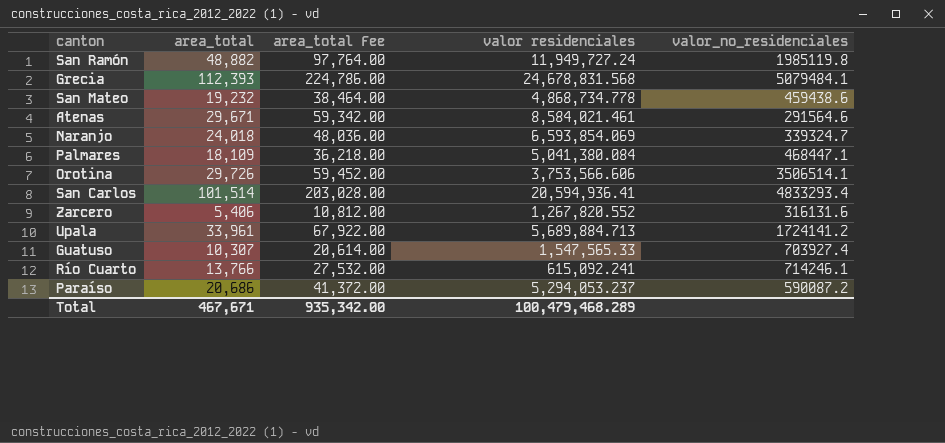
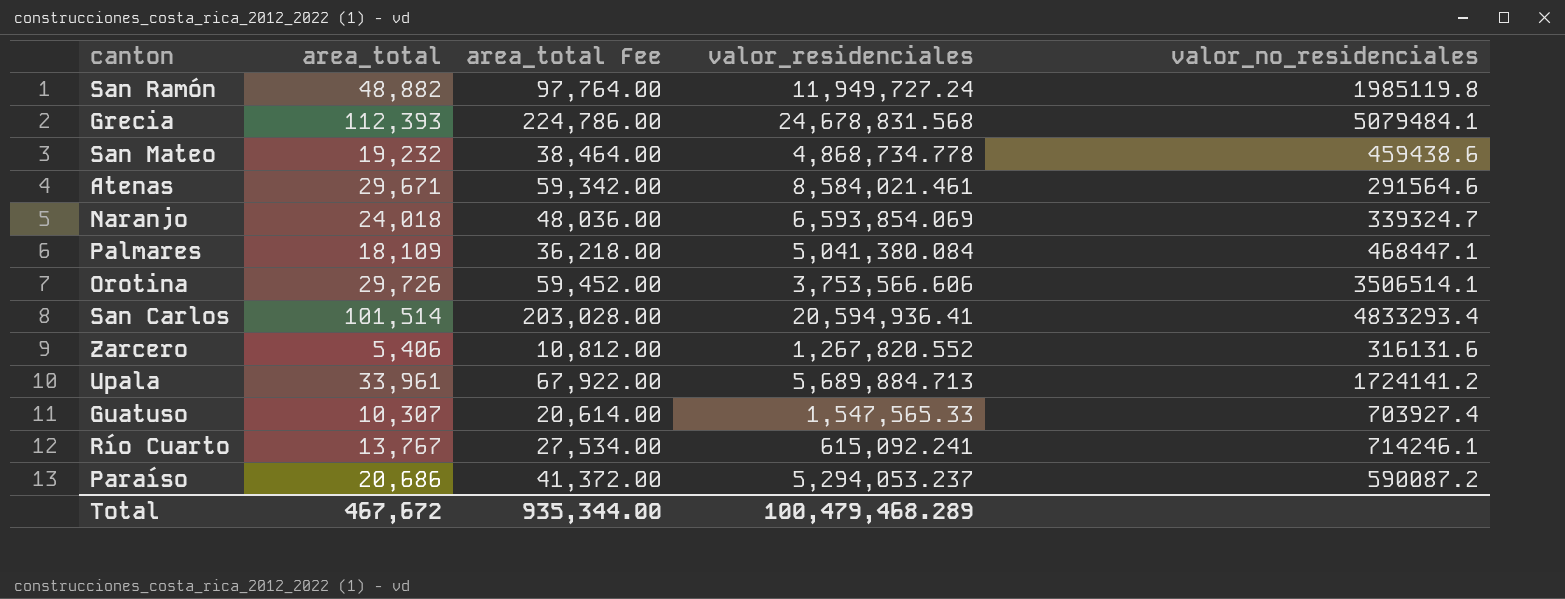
column name: valor residenciales -> valor_residenciales
Río Cuarto | area_total: 13,766 -> 13,767
Río Cuarto | area_total Fee: 27,532.00 -> 27,534.00
Total | area_total: 467,671 -> 467,672
Total | area_total Fee: 935,342.00 -> 935,344.00

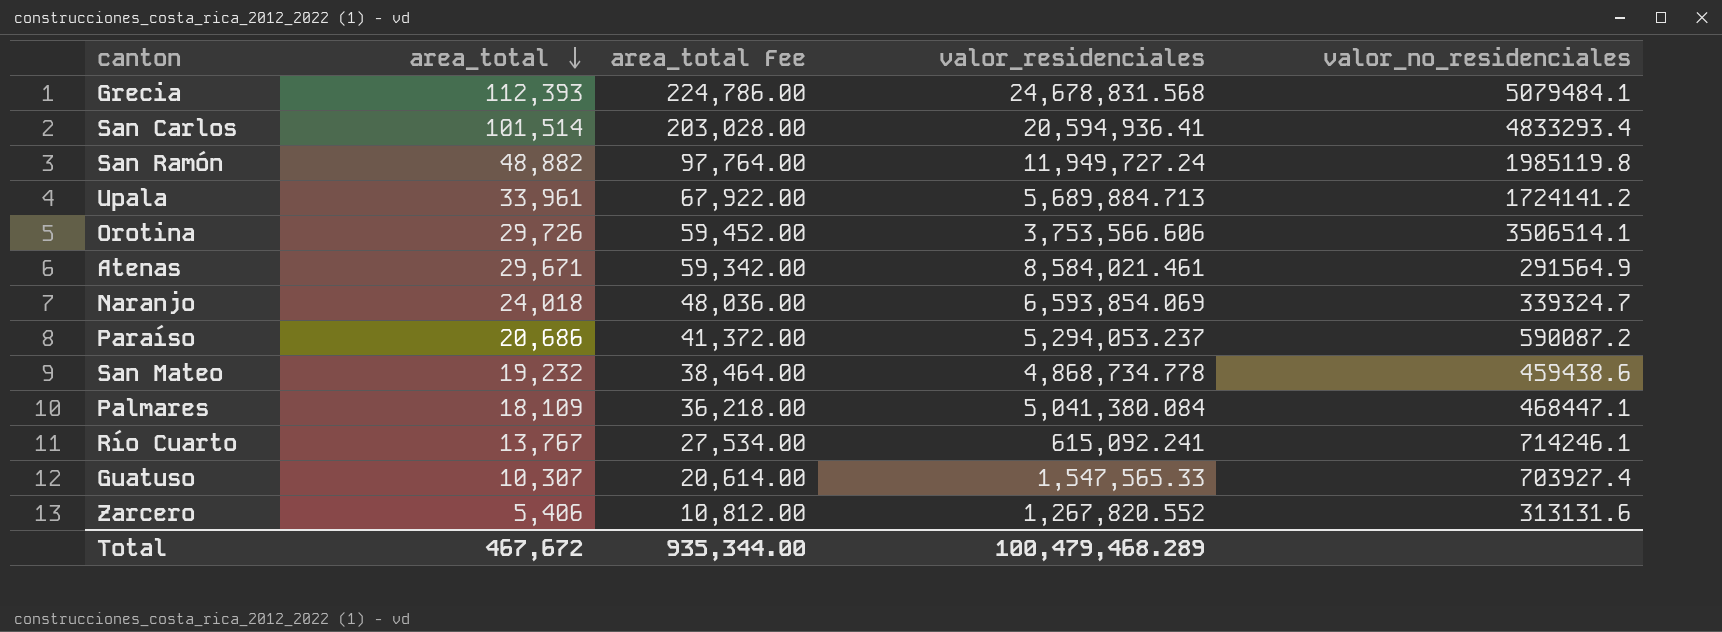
row order: none -> area_total descending
Atenas | valor_no_residenciales: 291564.6 -> 291564.9
Zarcero | valor_no_residenciales: 316131.6 -> 313131.6

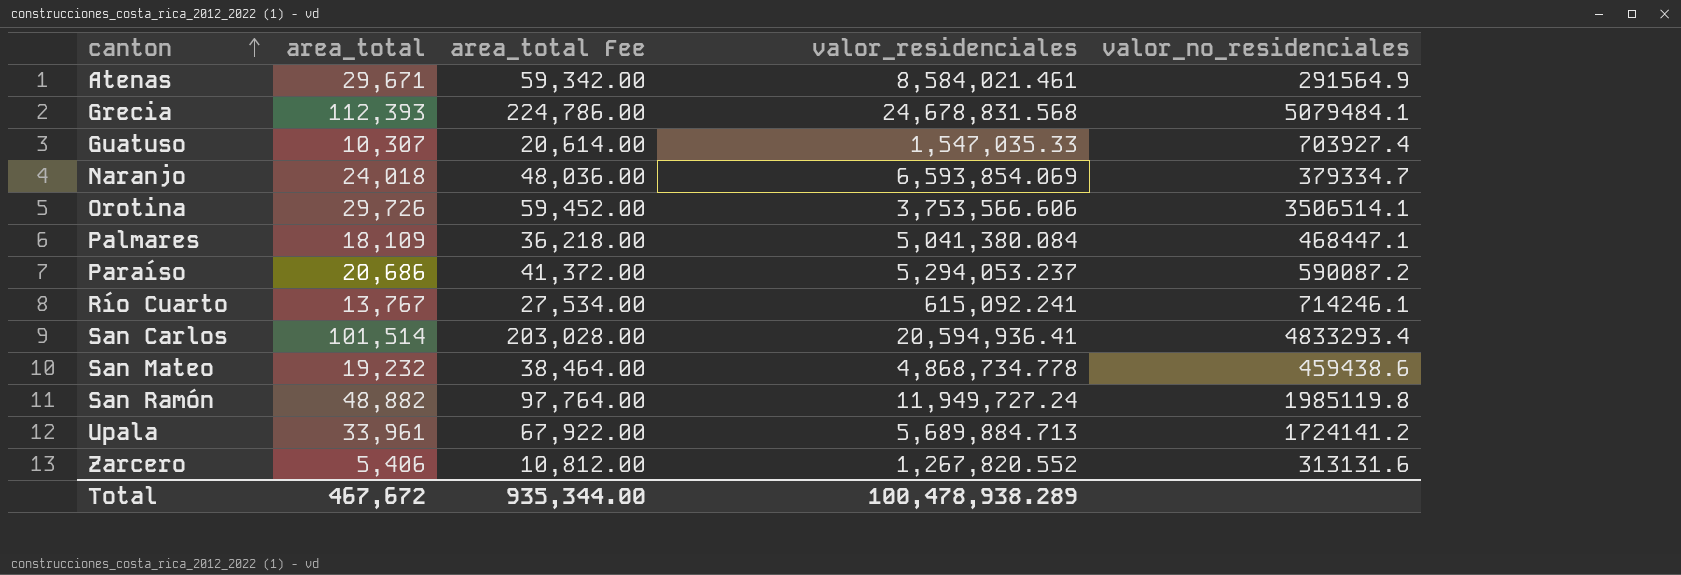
row order: area_total descending -> canton ascending
Guatuso | valor_residenciales: 1,547,565.33 -> 1,547,035.33
Naranjo | valor_no_residenciales: 339324.7 -> 379334.7
Total | valor_residenciales: 100,479,468.289 -> 100,478,938.289

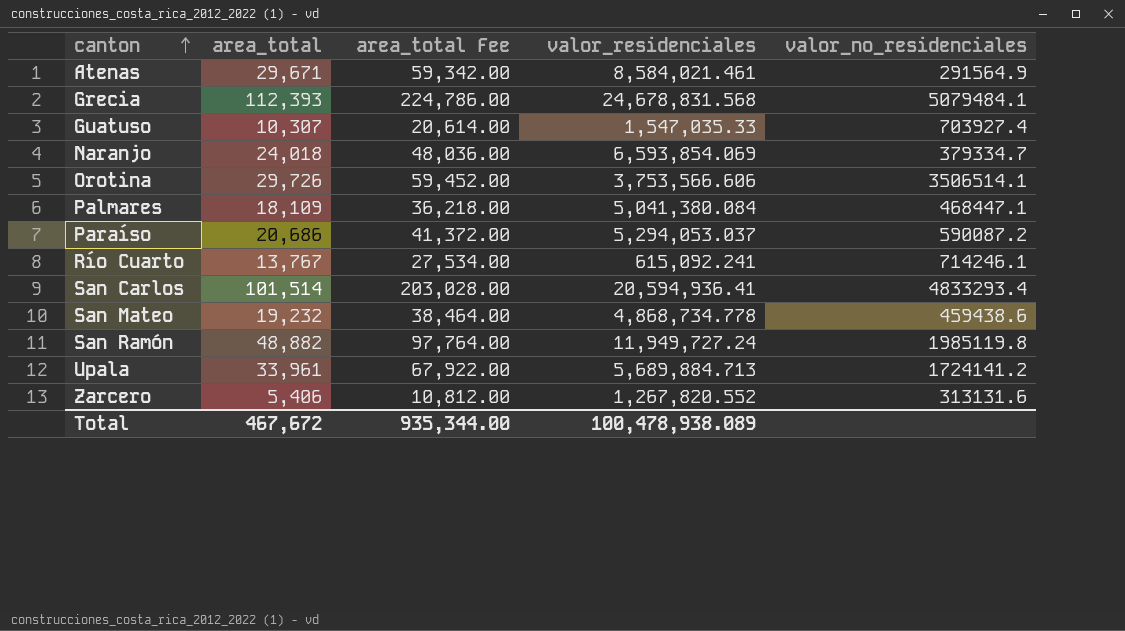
Paraíso | valor_residenciales: 5,294,053.237 -> 5,294,053.037
Total | valor_residenciales: 100,478,938.289 -> 100,478,938.089

